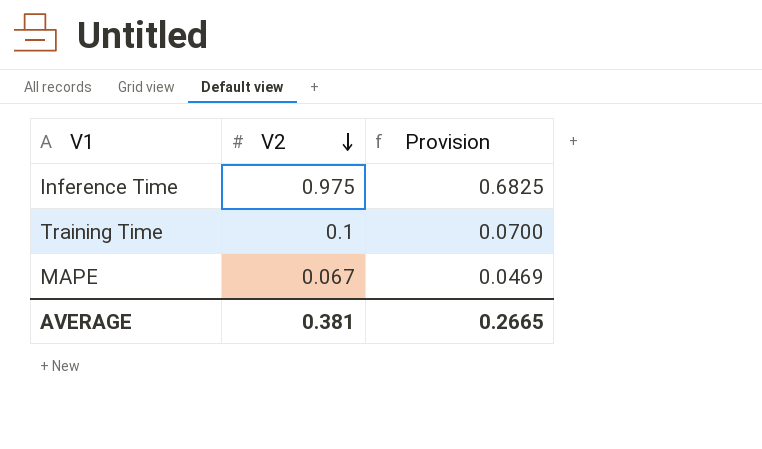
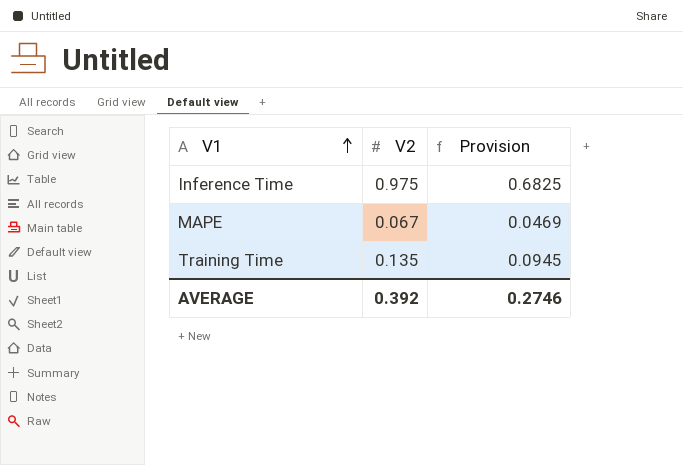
row order: V2 descending -> V1 ascending
Training Time | V2: 0.1 -> 0.135
Training Time | Provision: 0.0700 -> 0.0945
AVERAGE | V2: 0.381 -> 0.392
AVERAGE | Provision: 0.2665 -> 0.2746

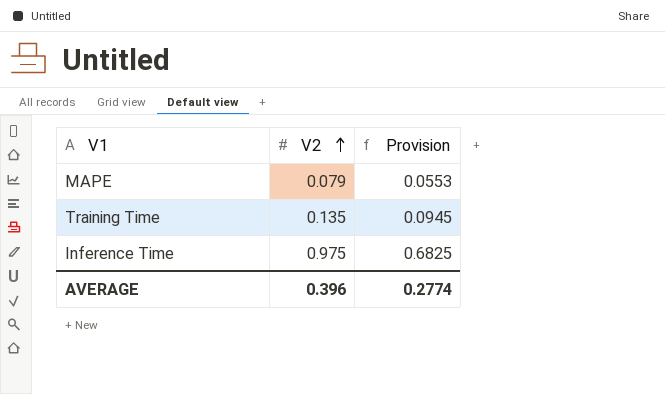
row order: V1 ascending -> V2 ascending
MAPE | V2: 0.067 -> 0.079
MAPE | Provision: 0.0469 -> 0.0553
AVERAGE | V2: 0.392 -> 0.396
AVERAGE | Provision: 0.2746 -> 0.2774

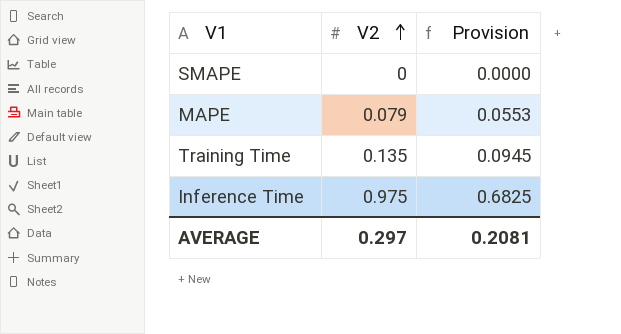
row SMAPE: none -> 0 | 0.0000
AVERAGE | V2: 0.396 -> 0.297
AVERAGE | Provision: 0.2774 -> 0.2081

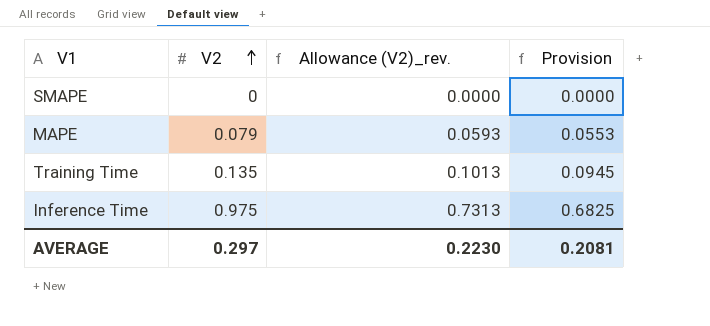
column Allowance (V2)_rev. | formula: none -> [V2] * 0.75

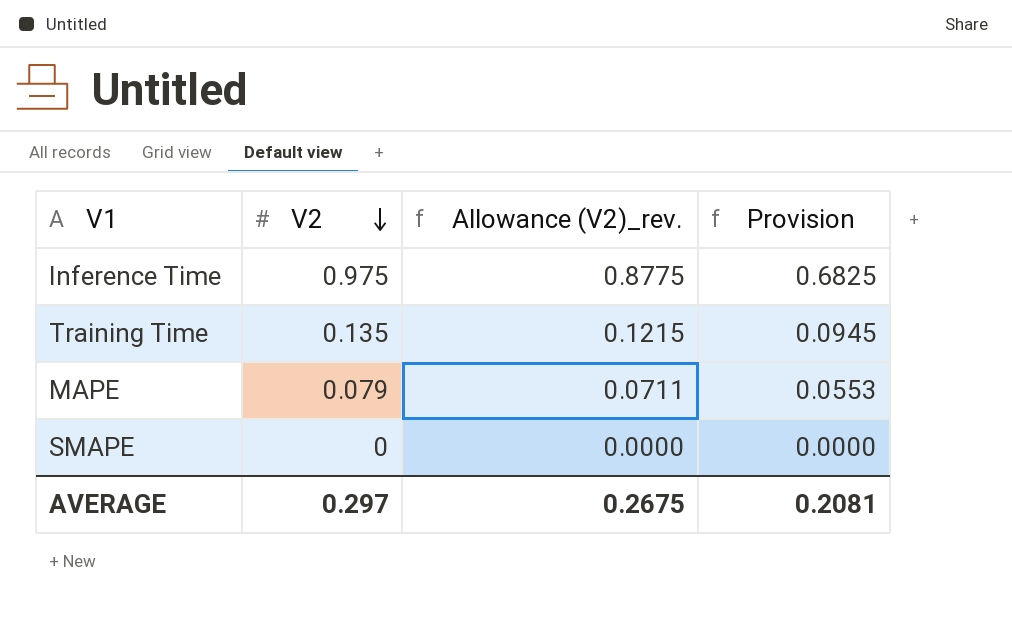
row order: V2 ascending -> V2 descending
column Allowance (V2)_rev. | formula: [V2] * 0.75 -> [V2] * 0.9
AVERAGE | Allowance (V2)_rev.: 0.2230 -> 0.2675

